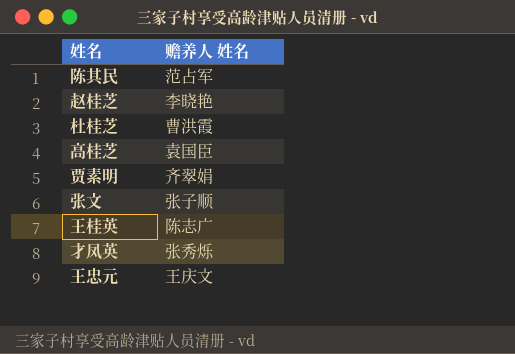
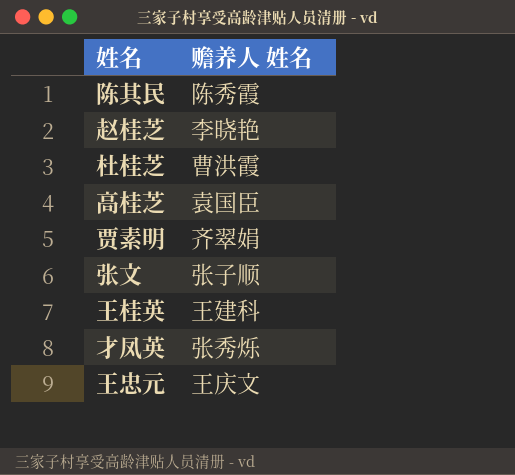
陈其民 | 赡养人 姓名: 范占军 -> 陈秀霞
王桂英 | 赡养人 姓名: 陈志广 -> 王建科

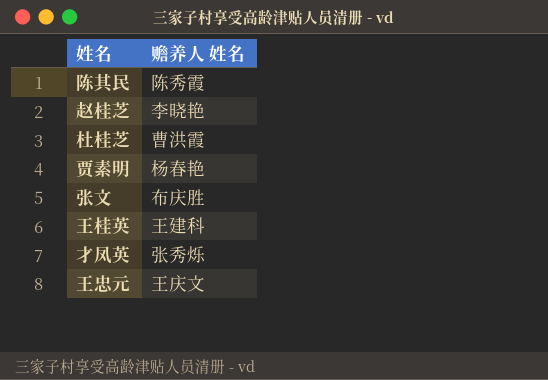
row 高桂芝: 袁国臣 -> none
贾素明 | 赡养人 姓名: 齐翠娟 -> 杨春艳
张文 | 赡养人 姓名: 张子顺 -> 布庆胜

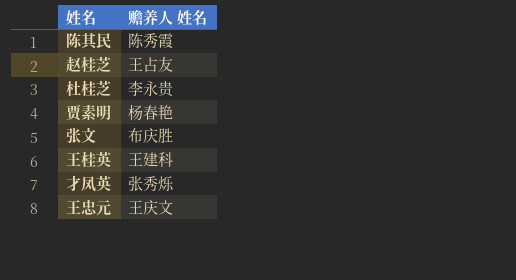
赵桂芝 | 赡养人 姓名: 李晓艳 -> 王占友
杜桂芝 | 赡养人 姓名: 曹洪霞 -> 李永贵

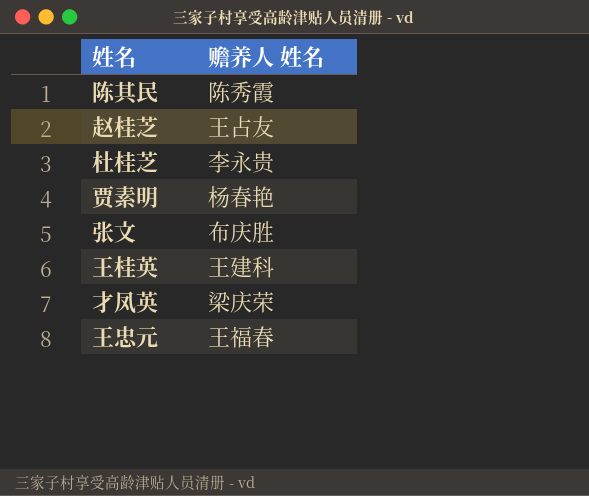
才凤英 | 赡养人 姓名: 张秀烁 -> 梁庆荣
王忠元 | 赡养人 姓名: 王庆文 -> 王福春

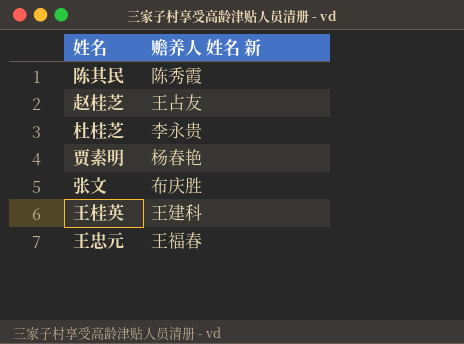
column name: 赡养人 姓名 -> 赡养人 姓名 新
row 才凤英: 梁庆荣 -> none

